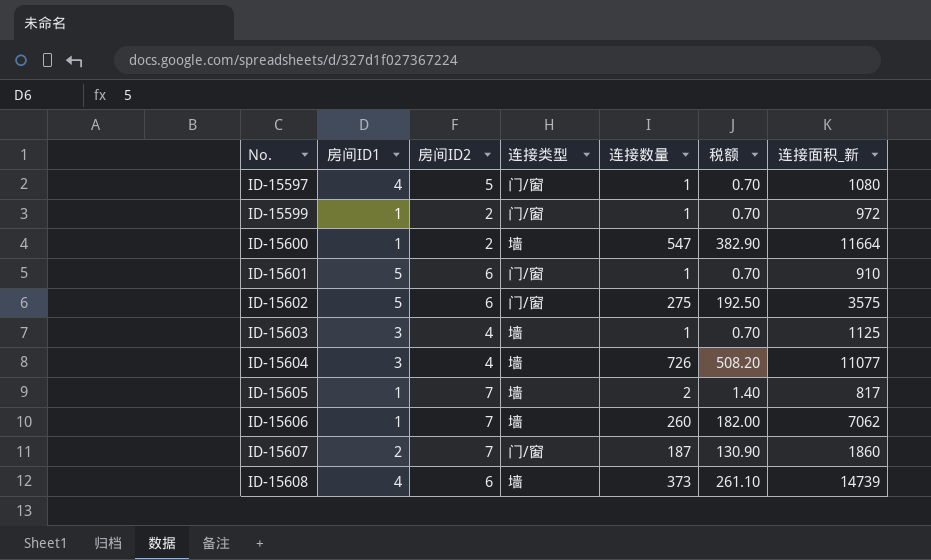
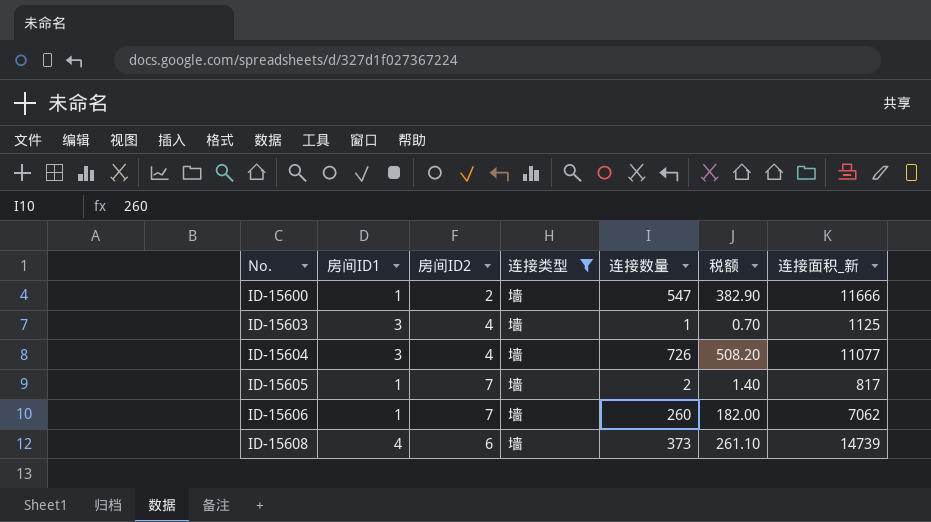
filter: none -> 连接类型 = 墙
ID-15600 | 连接面积_新: 11664 -> 11666

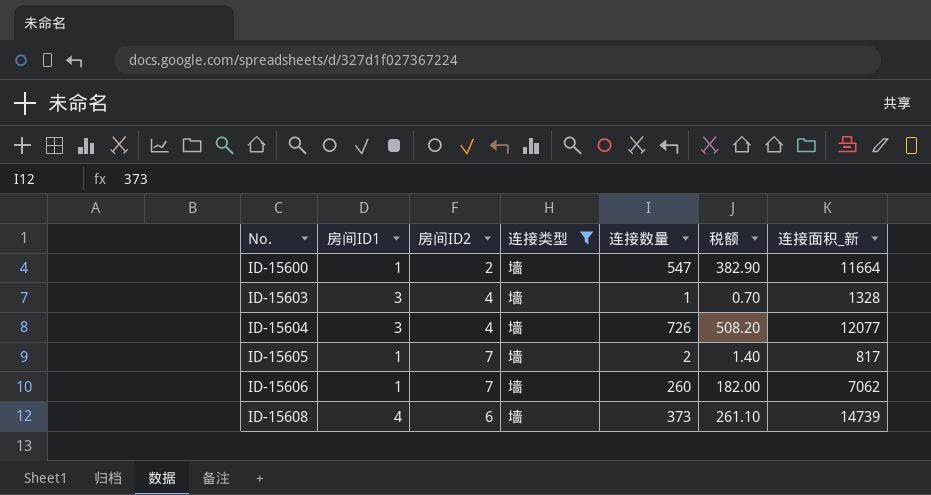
ID-15600 | 连接面积_新: 11666 -> 11664
ID-15603 | 连接面积_新: 1125 -> 1328
ID-15604 | 连接面积_新: 11077 -> 12077

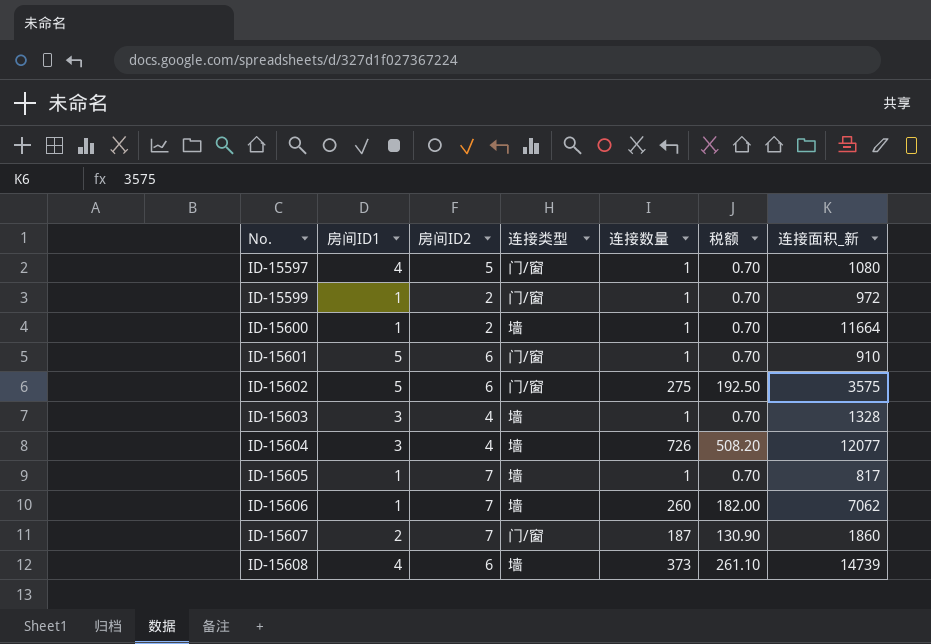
filter: 连接类型 = 墙 -> none
ID-15600 | 连接数量: 547 -> 1
ID-15600 | 税额: 382.90 -> 0.70
ID-15605 | 连接数量: 2 -> 1
ID-15605 | 税额: 1.40 -> 0.70

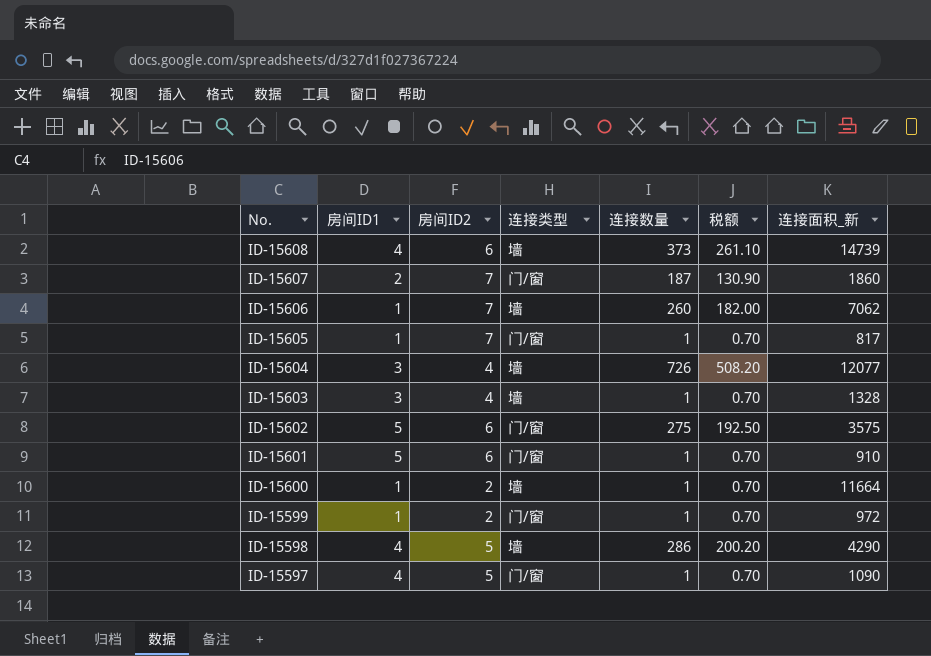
row order: No. ascending -> No. descending
ID-15605 | 连接类型: 墙 -> 门/窗
row ID-15598: none -> 4 | 5 | 墙 | 286 | 200.20 | 4290
ID-15597 | 连接面积_新: 1080 -> 1090

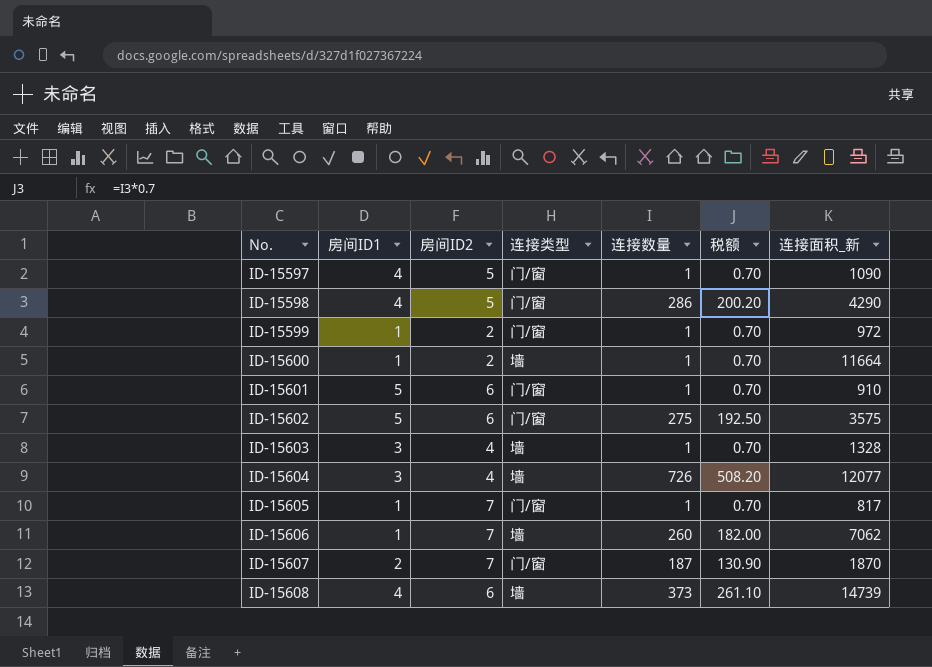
row order: No. descending -> No. ascending
ID-15598 | 连接类型: 墙 -> 门/窗
ID-15607 | 连接面积_新: 1860 -> 1870

